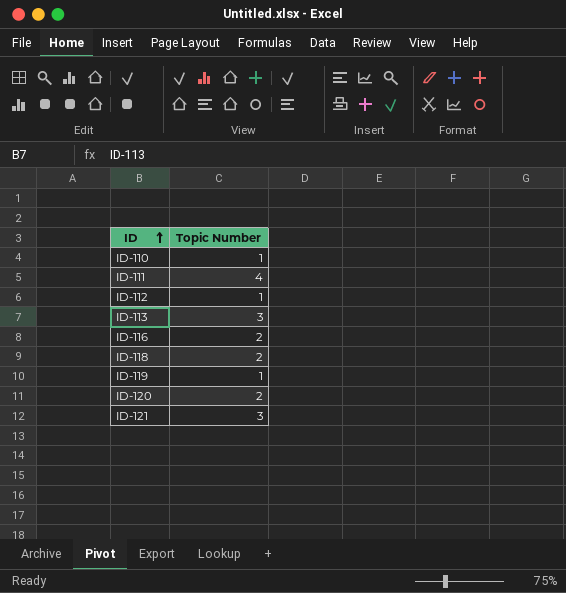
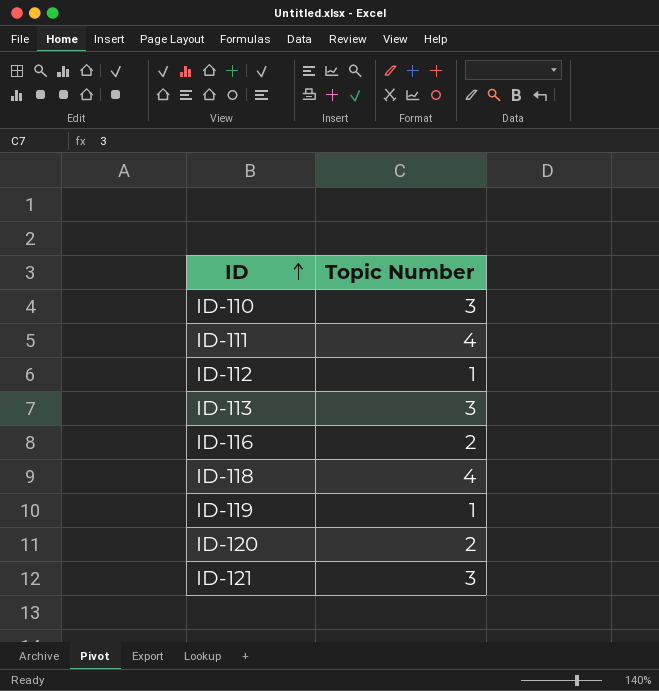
ID-110 | Topic Number: 1 -> 3
ID-118 | Topic Number: 2 -> 4

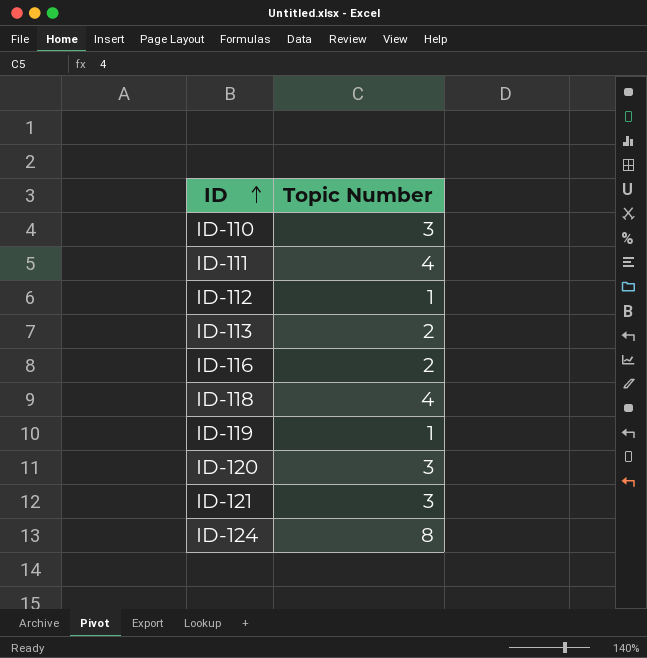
ID-113 | Topic Number: 3 -> 2
ID-120 | Topic Number: 2 -> 3
row ID-124: none -> 8

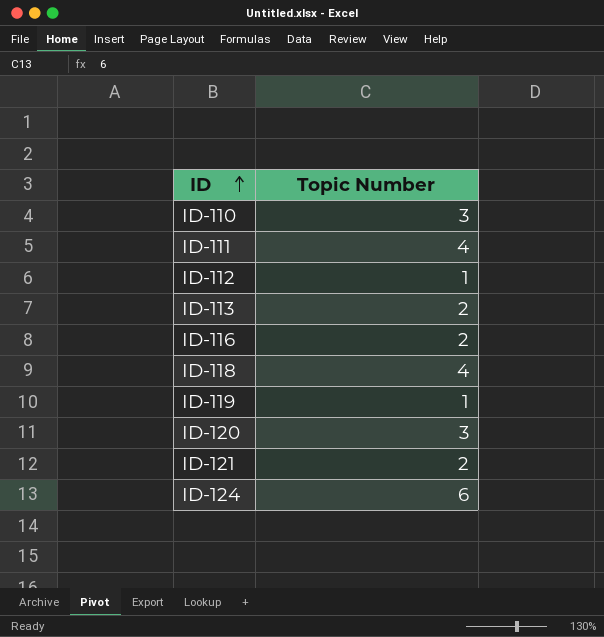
ID-121 | Topic Number: 3 -> 2
ID-124 | Topic Number: 8 -> 6

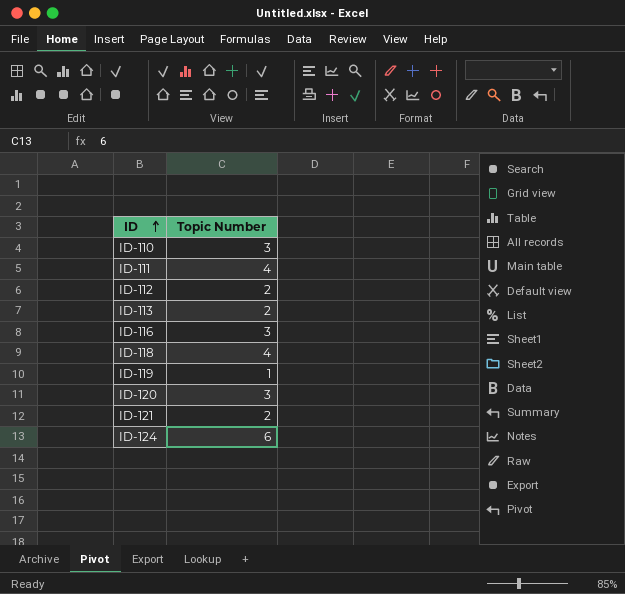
ID-112 | Topic Number: 1 -> 2
ID-116 | Topic Number: 2 -> 3

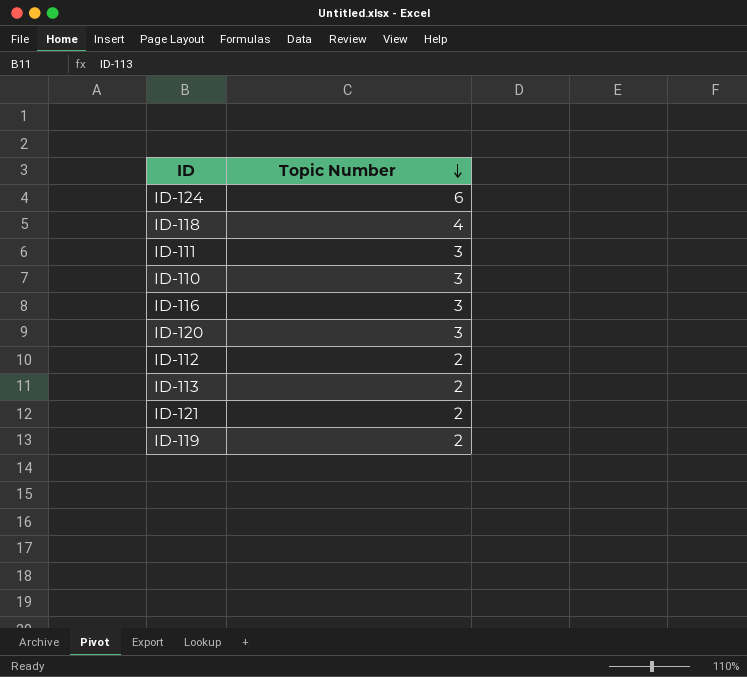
row order: ID ascending -> Topic Number descending
ID-111 | Topic Number: 4 -> 3
ID-119 | Topic Number: 1 -> 2

